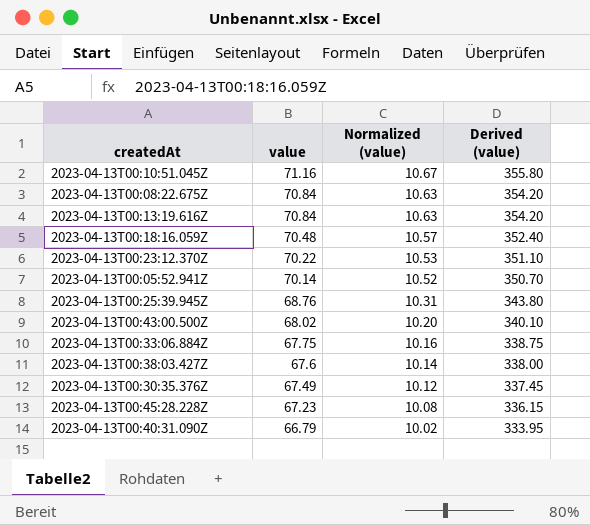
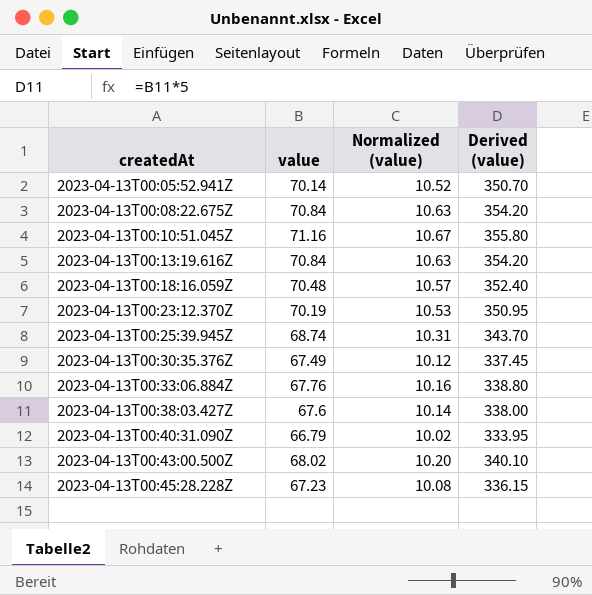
row order: value descending -> createdAt ascending
2023-04-13T00:23:12.370Z | value: 70.22 -> 70.19
2023-04-13T00:23:12.370Z | Derived (value): 351.10 -> 350.95
2023-04-13T00:25:39.945Z | value: 68.76 -> 68.74
2023-04-13T00:25:39.945Z | Derived (value): 343.80 -> 343.70
2023-04-13T00:33:06.884Z | value: 67.75 -> 67.76
2023-04-13T00:33:06.884Z | Derived (value): 338.75 -> 338.80

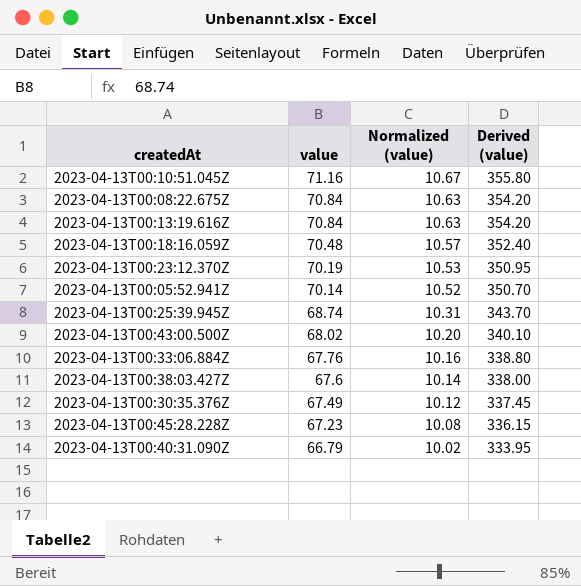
row order: createdAt ascending -> value descending

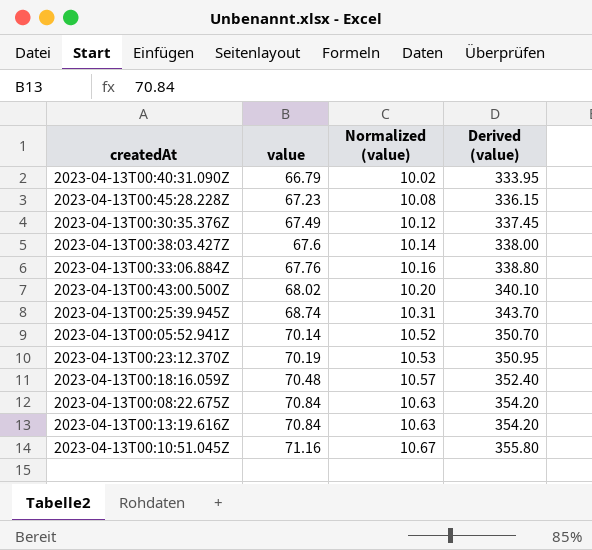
row order: value descending -> value ascending

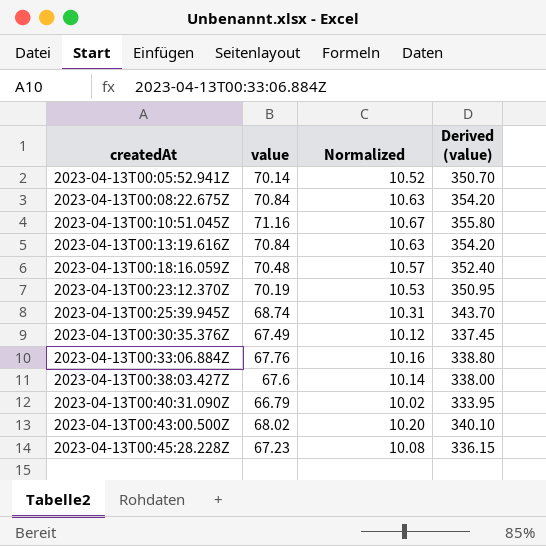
row order: value ascending -> createdAt ascending
column name: Normalized (value) -> Normalized

